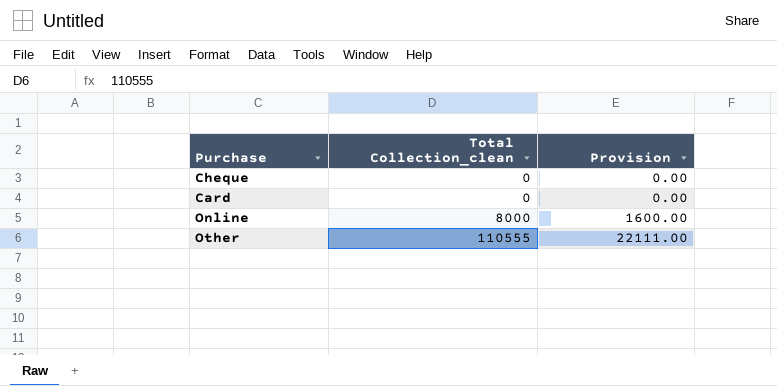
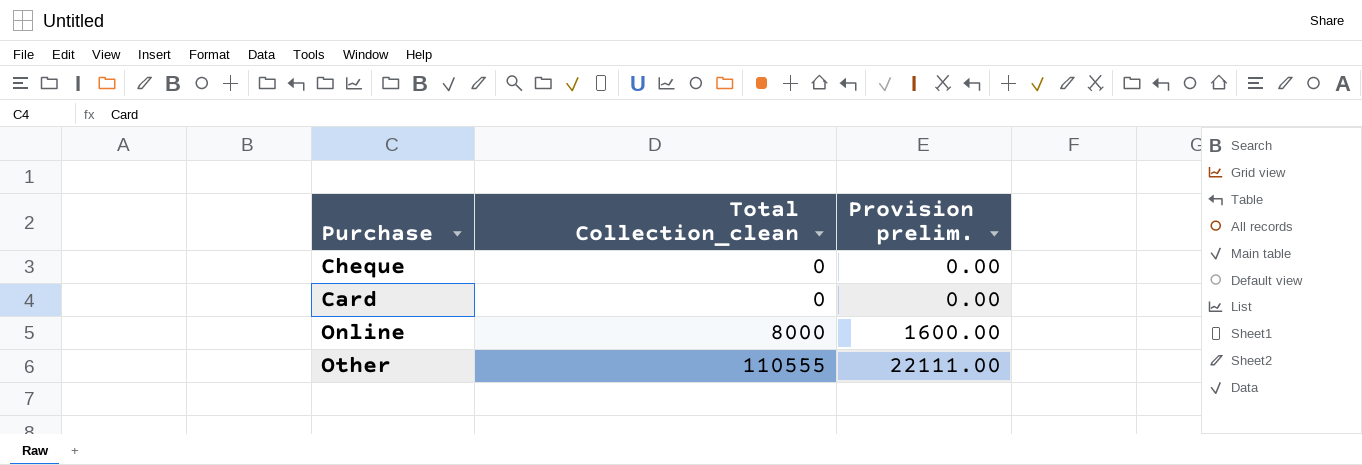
column name: Provision -> Provision prelim.

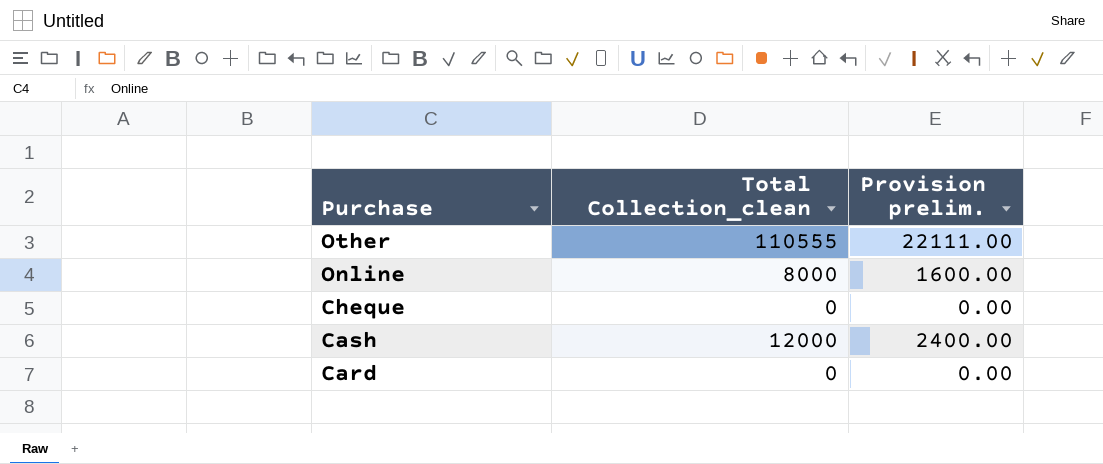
row order: Total Collection_clean ascending -> Purchase descending
row Cash: none -> 12000 | 2400.00

